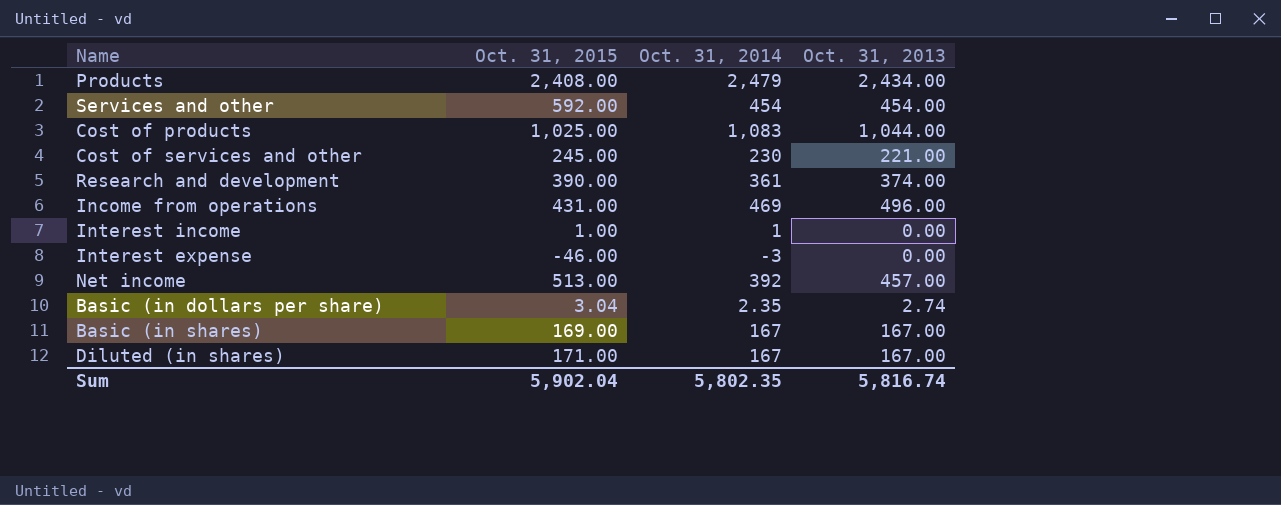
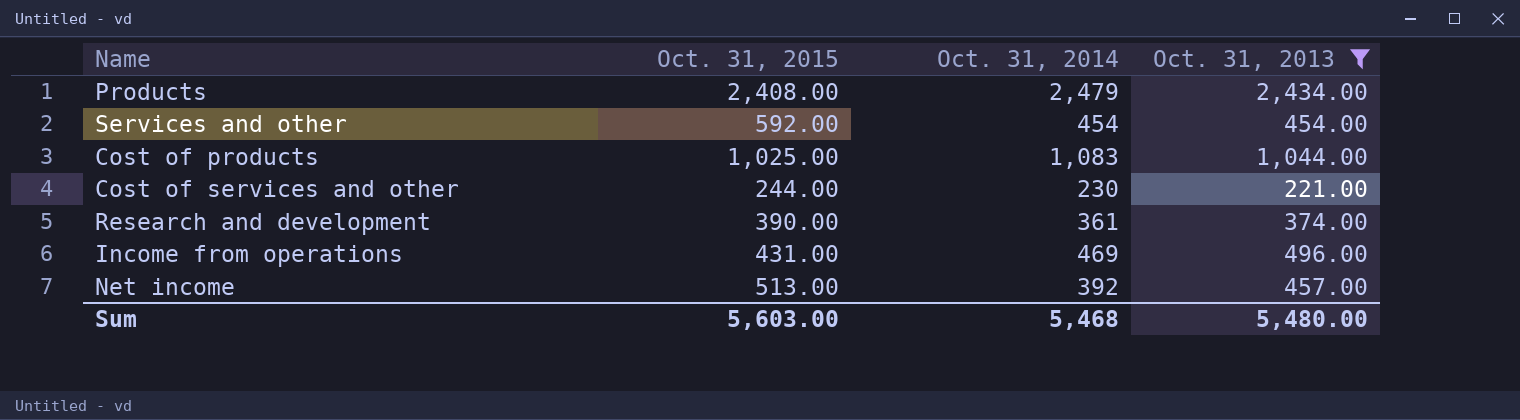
filter: none -> Oct. 31, 2013 >= 221.00
Cost of services and other | Oct. 31, 2015: 245.00 -> 244.00
Sum | Oct. 31, 2015: 5,902.04 -> 5,603.00
Sum | Oct. 31, 2014: 5,802.35 -> 5,468
Sum | Oct. 31, 2013: 5,816.74 -> 5,480.00

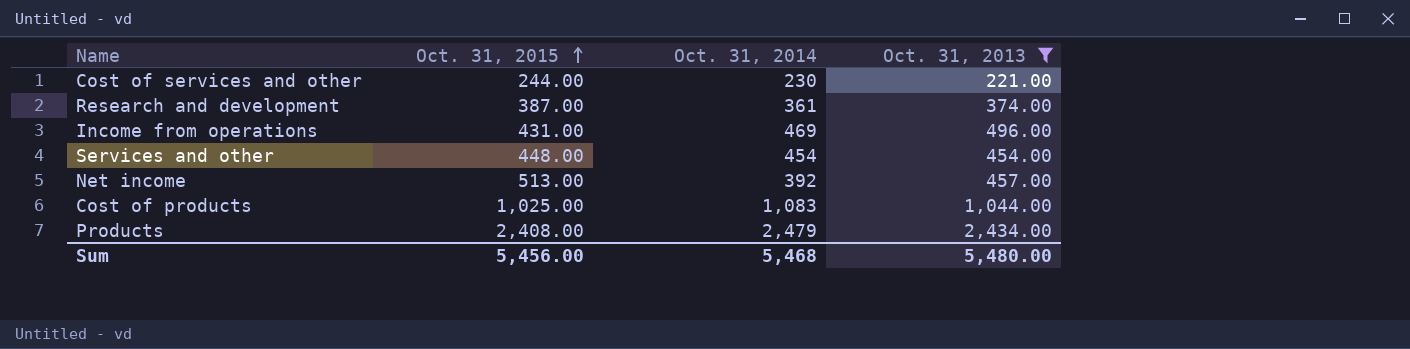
row order: none -> Oct. 31, 2015 ascending
Research and development | Oct. 31, 2015: 390.00 -> 387.00
Services and other | Oct. 31, 2015: 592.00 -> 448.00
Sum | Oct. 31, 2015: 5,603.00 -> 5,456.00

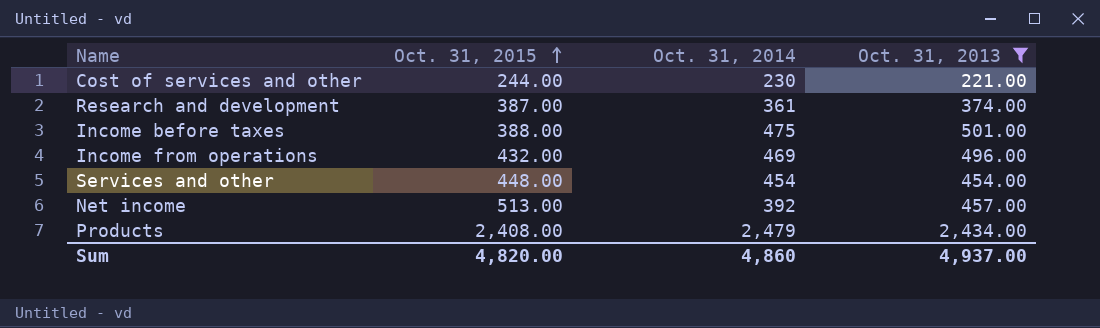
row Cost of products: 1,025.00 | 1,083 | 1,044.00 -> none
row Income before taxes: none -> 388.00 | 475 | 501.00
Income from operations | Oct. 31, 2015: 431.00 -> 432.00
Sum | Oct. 31, 2015: 5,456.00 -> 4,820.00
Sum | Oct. 31, 2014: 5,468 -> 4,860
Sum | Oct. 31, 2013: 5,480.00 -> 4,937.00

